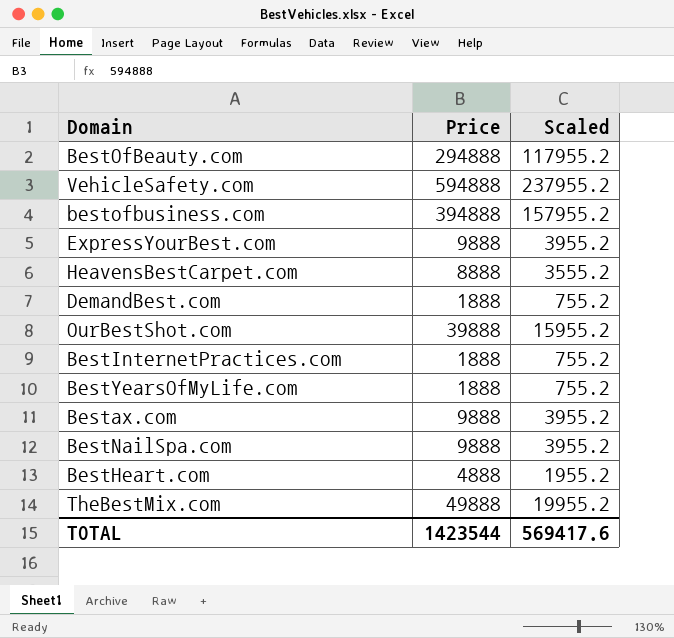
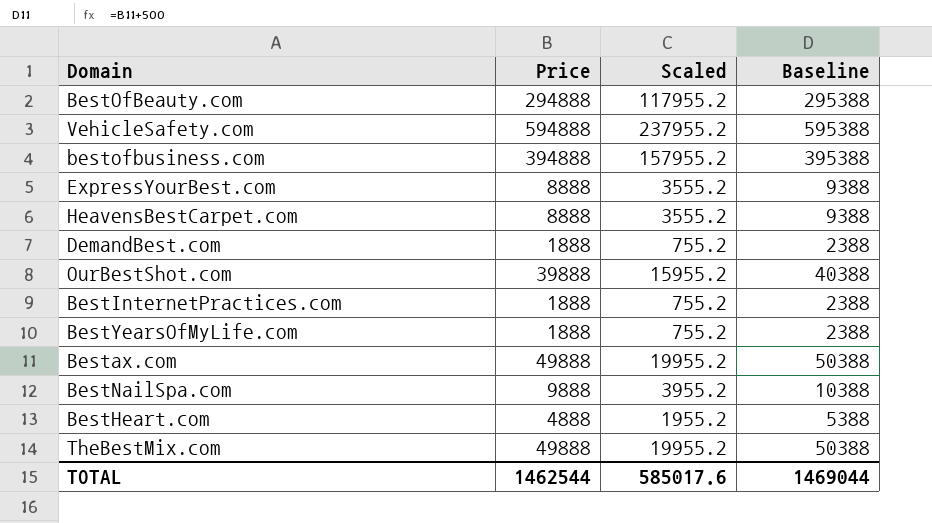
column Baseline | formula: none -> [Price] + 500
ExpressYourBest.com | Price: 9888 -> 8888
ExpressYourBest.com | Scaled: 3955.2 -> 3555.2
Bestax.com | Price: 9888 -> 49888
Bestax.com | Scaled: 3955.2 -> 19955.2
TOTAL | Price: 1423544 -> 1462544
TOTAL | Scaled: 569417.6 -> 585017.6

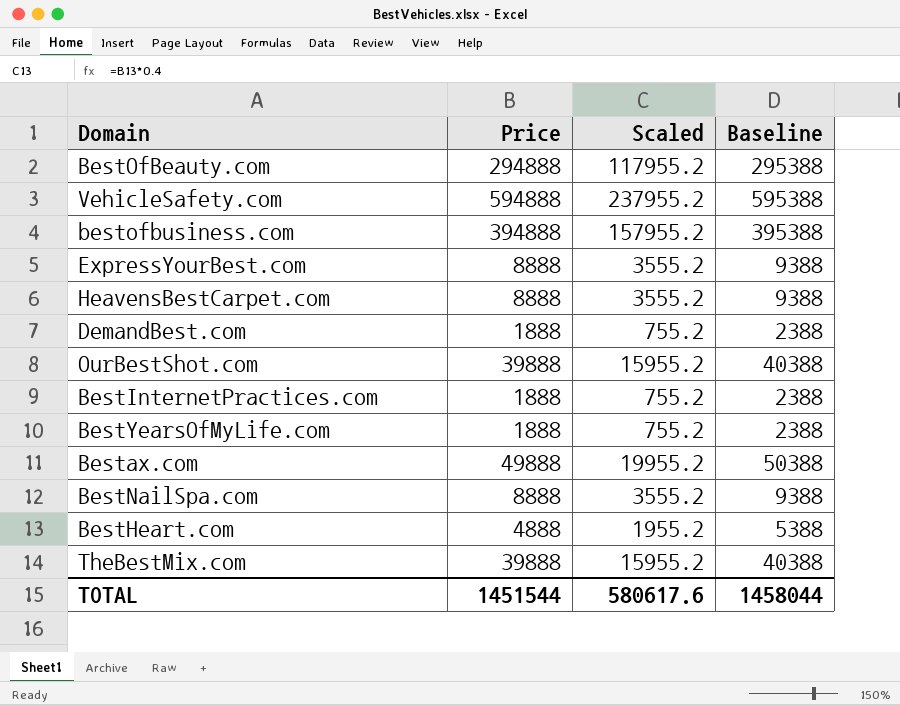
BestNailSpa.com | Price: 9888 -> 8888
BestNailSpa.com | Scaled: 3955.2 -> 3555.2
BestNailSpa.com | Baseline: 10388 -> 9388
TheBestMix.com | Price: 49888 -> 39888
TheBestMix.com | Scaled: 19955.2 -> 15955.2
TheBestMix.com | Baseline: 50388 -> 40388
TOTAL | Price: 1462544 -> 1451544
TOTAL | Scaled: 585017.6 -> 580617.6
TOTAL | Baseline: 1469044 -> 1458044

